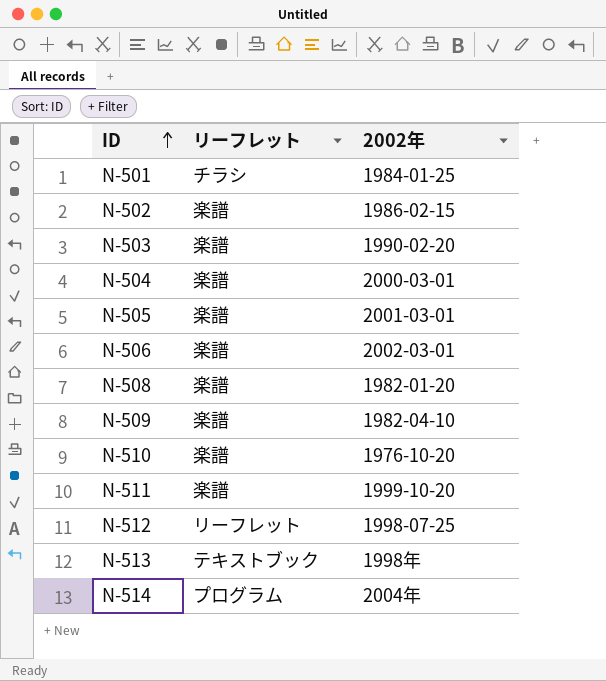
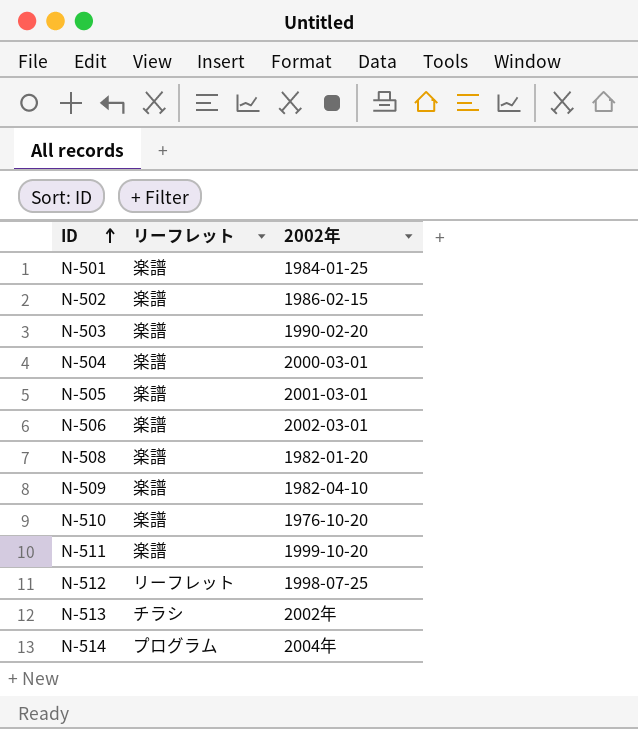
N-501 | リーフレット: チラシ -> 楽譜
N-513 | リーフレット: テキストブック -> チラシ
N-513 | 2002年: 1998年 -> 2002年

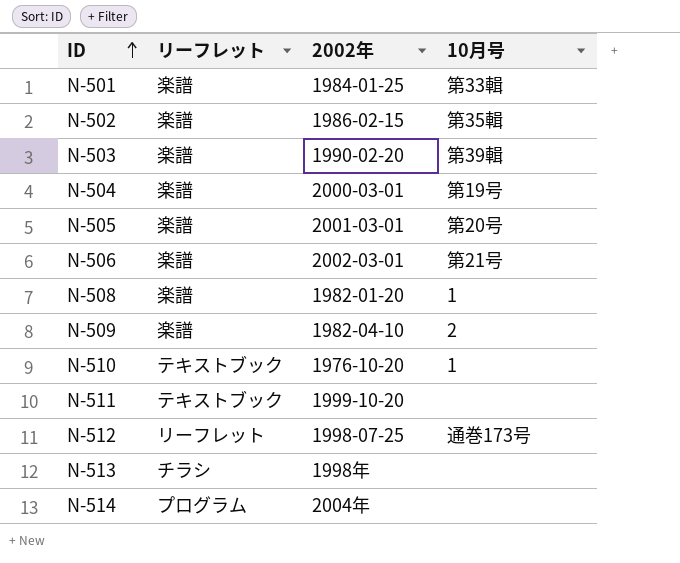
column 10月号 | position: none -> 4
N-510 | リーフレット: 楽譜 -> テキストブック
N-511 | リーフレット: 楽譜 -> テキストブック
N-513 | 2002年: 2002年 -> 1998年

